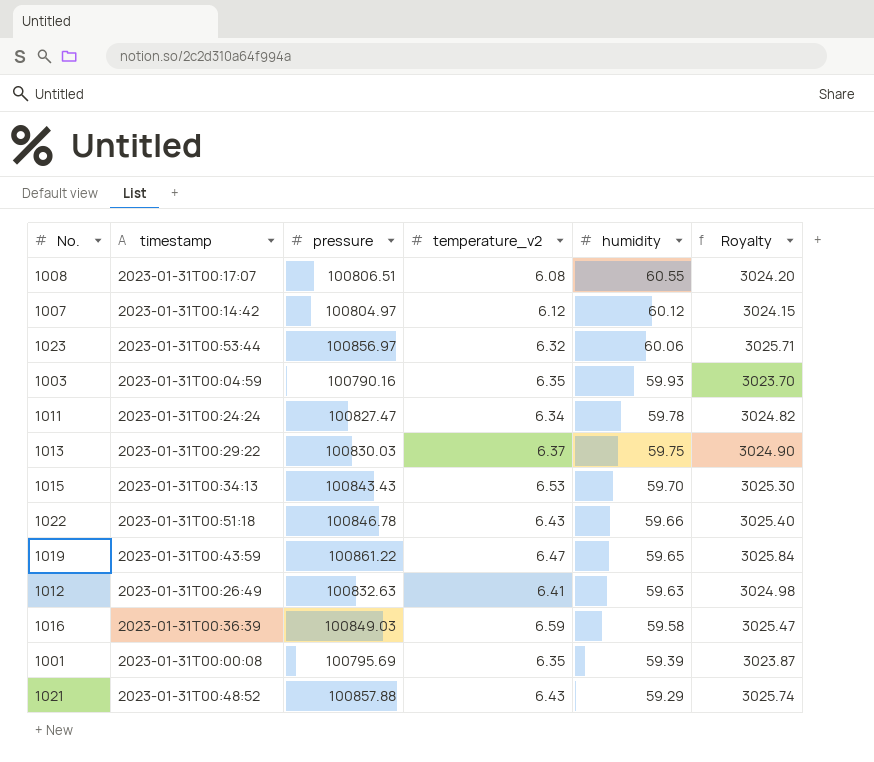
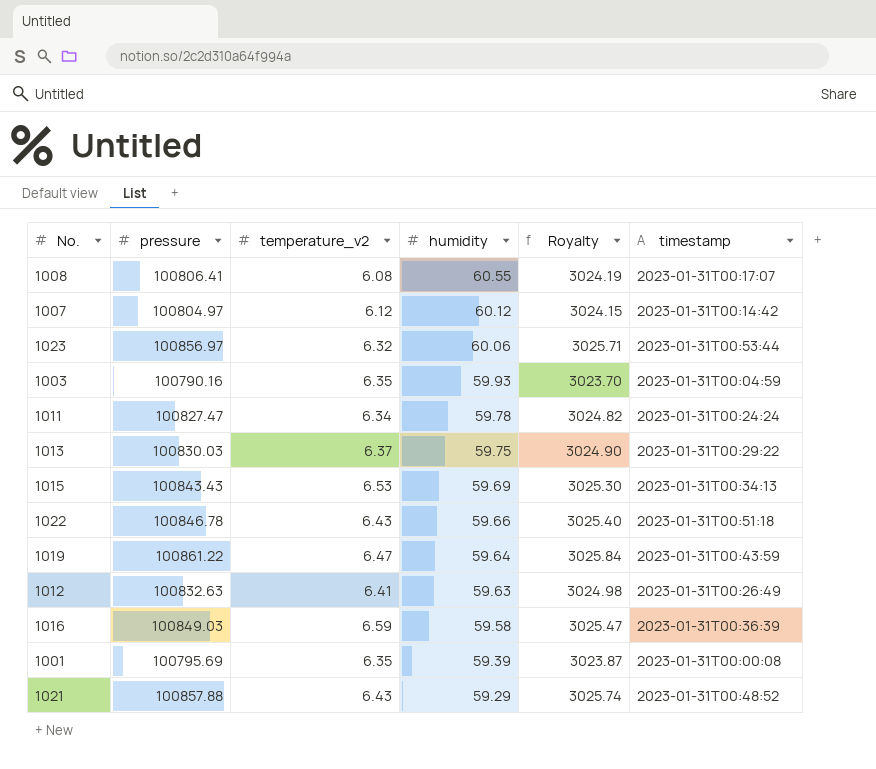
column timestamp | position: 2 -> 6
1008 | pressure: 100806.51 -> 100806.41
1008 | Royalty: 3024.20 -> 3024.19
1015 | humidity: 59.70 -> 59.69
1019 | humidity: 59.65 -> 59.64

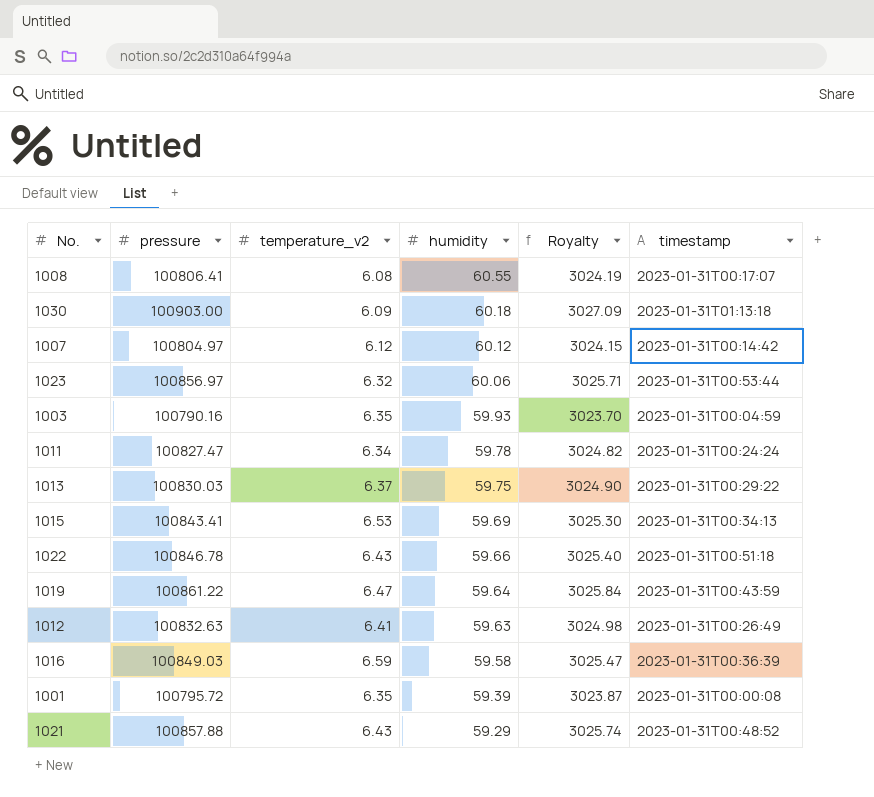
row 1030: none -> 100903.00 | 6.09 | 60.18 | 3027.09 | 2023-01-31T01:13:18
1015 | pressure: 100843.43 -> 100843.41
1001 | pressure: 100795.69 -> 100795.72

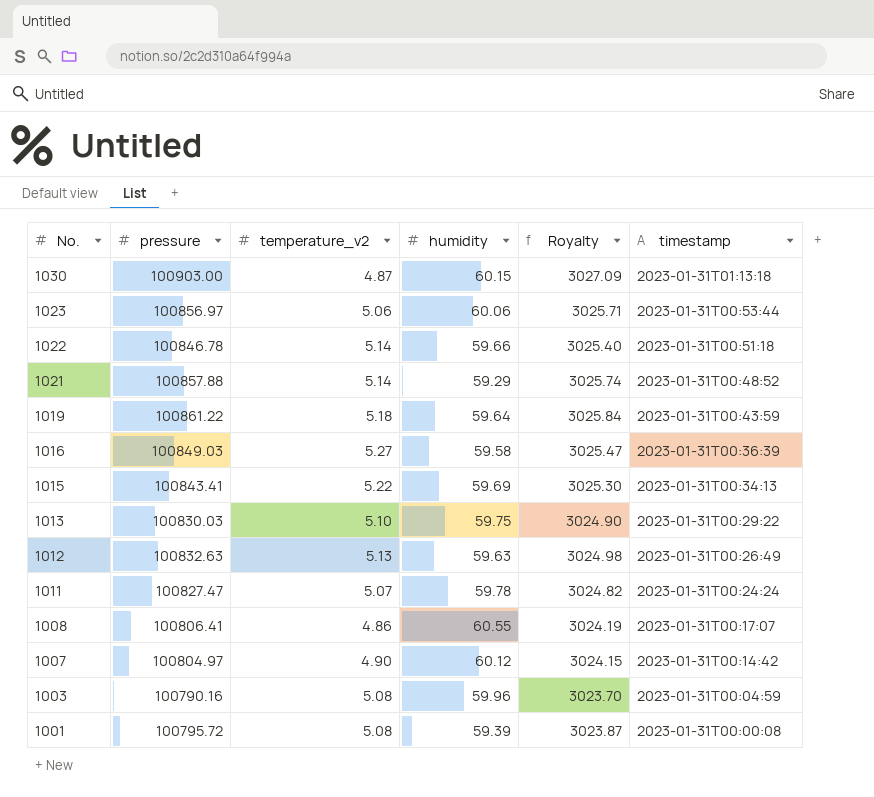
row order: humidity descending -> No. descending
1030 | temperature_v2: 6.09 -> 4.87
1030 | humidity: 60.18 -> 60.15
1023 | temperature_v2: 6.32 -> 5.06
1022 | temperature_v2: 6.43 -> 5.14
1021 | temperature_v2: 6.43 -> 5.14
1019 | temperature_v2: 6.47 -> 5.18
1016 | temperature_v2: 6.59 -> 5.27
1015 | temperature_v2: 6.53 -> 5.22
1013 | temperature_v2: 6.37 -> 5.10
1012 | temperature_v2: 6.41 -> 5.13
1011 | temperature_v2: 6.34 -> 5.07
1008 | temperature_v2: 6.08 -> 4.86
1007 | temperature_v2: 6.12 -> 4.90
1003 | temperature_v2: 6.35 -> 5.08
1003 | humidity: 59.93 -> 59.96
1001 | temperature_v2: 6.35 -> 5.08

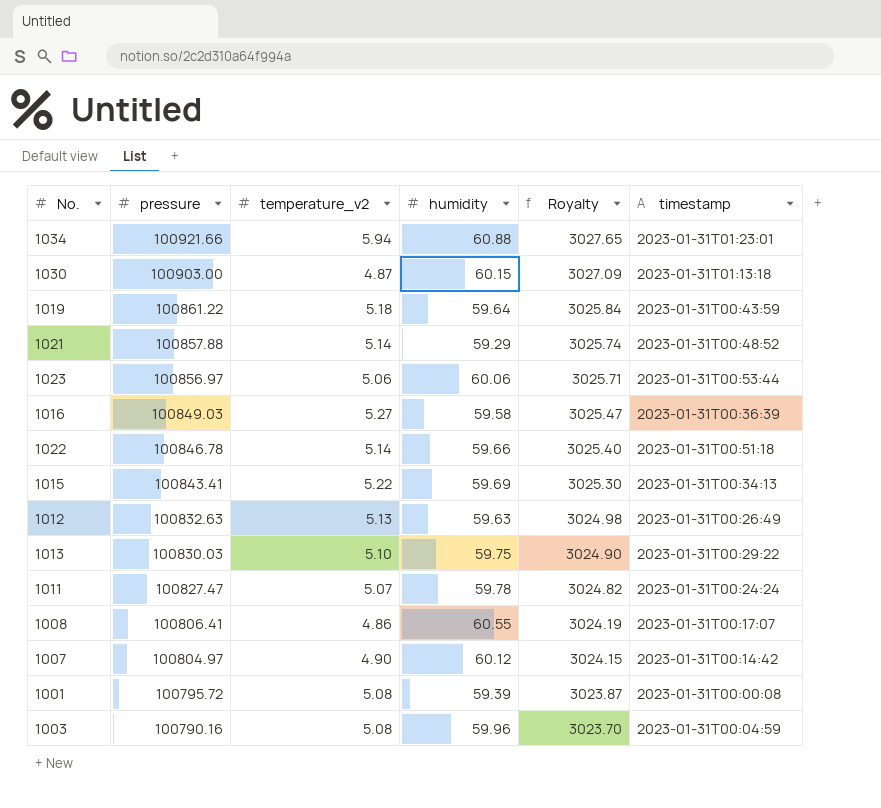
row order: No. descending -> pressure descending
row 1034: none -> 100921.66 | 5.94 | 60.88 | 3027.65 | 2023-01-31T01:23:01

